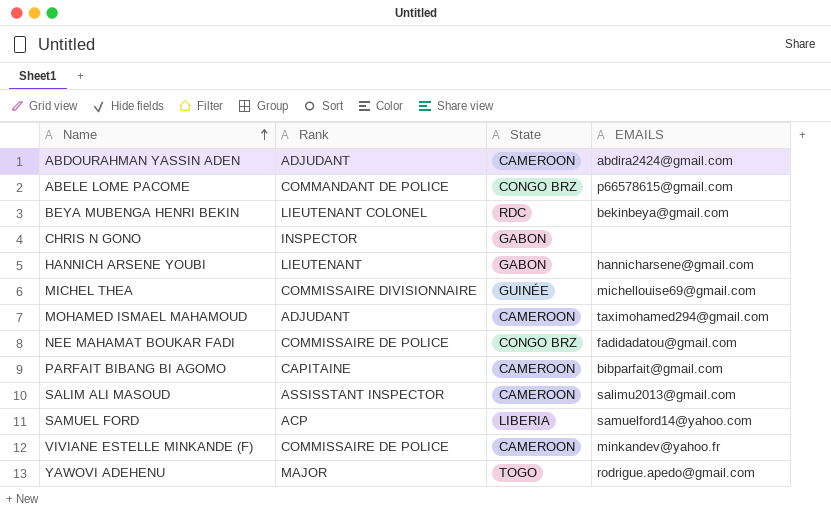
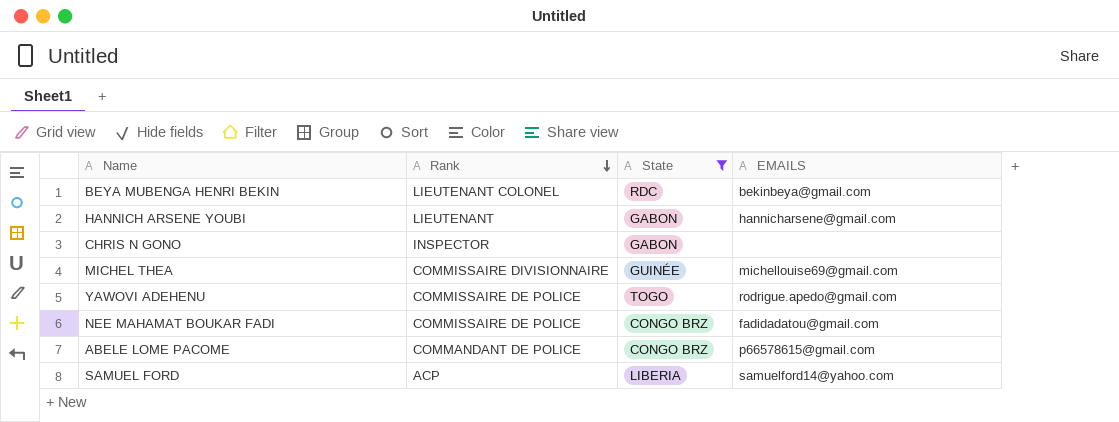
filter: none -> State != CAMEROON
row order: Name ascending -> Rank descending
YAWOVI ADEHENU | Rank: MAJOR -> COMMISSAIRE DE POLICE

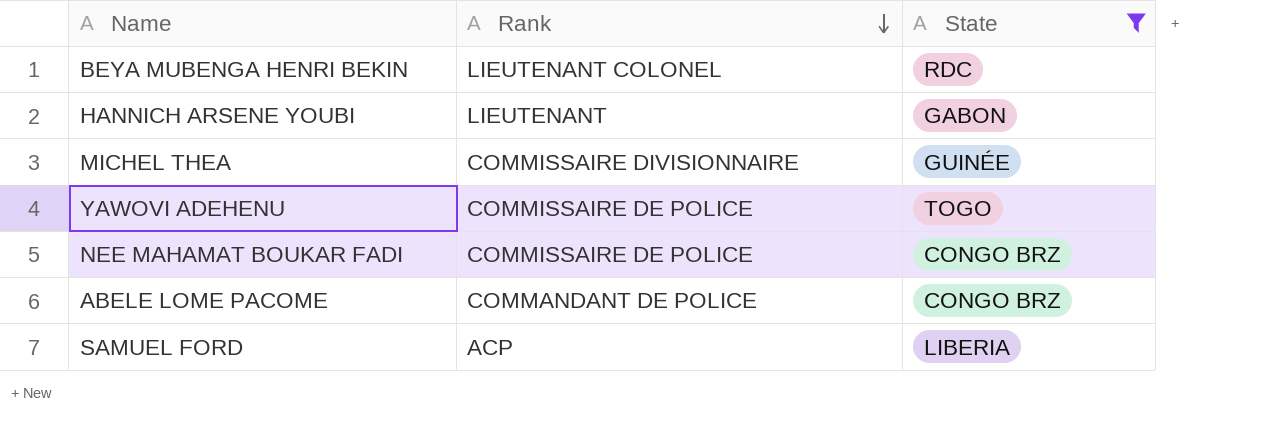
column EMAILS | position: 4 -> none
row CHRIS N GONO: INSPECTOR | GABON | none -> none

